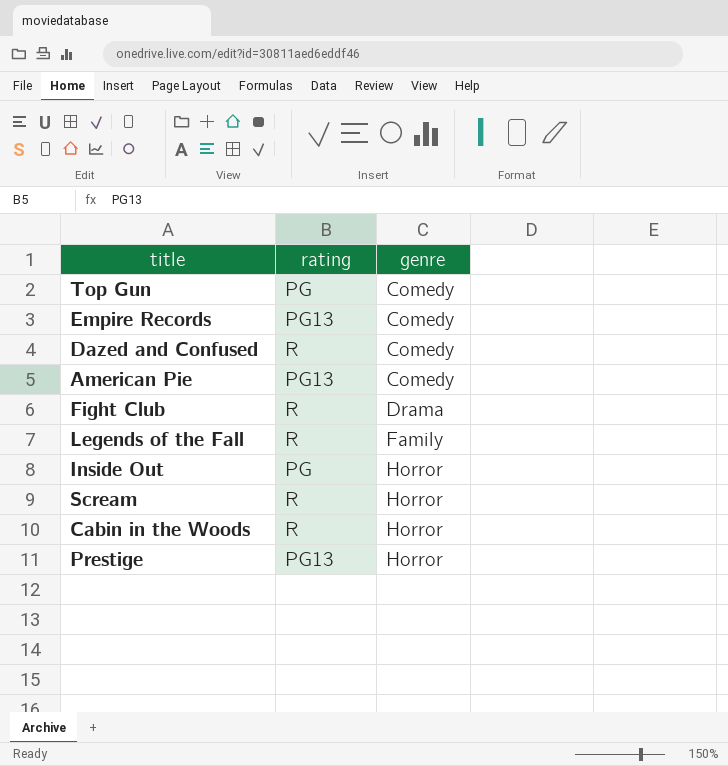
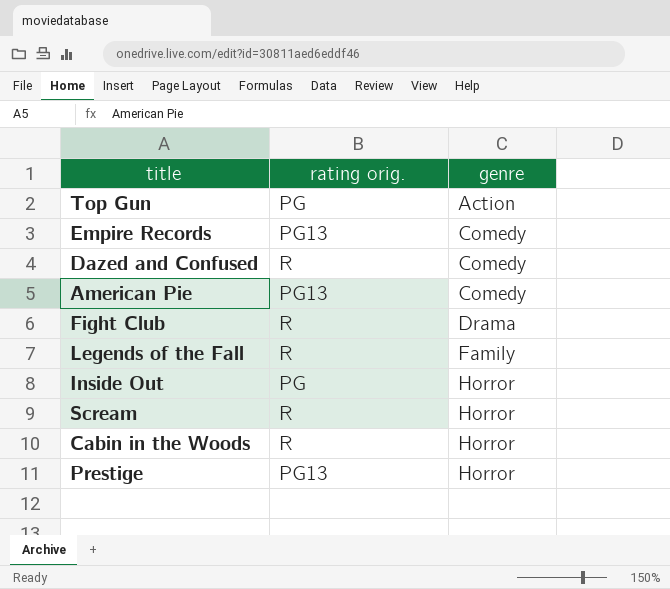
column name: rating -> rating orig.
Top Gun | genre: Comedy -> Action

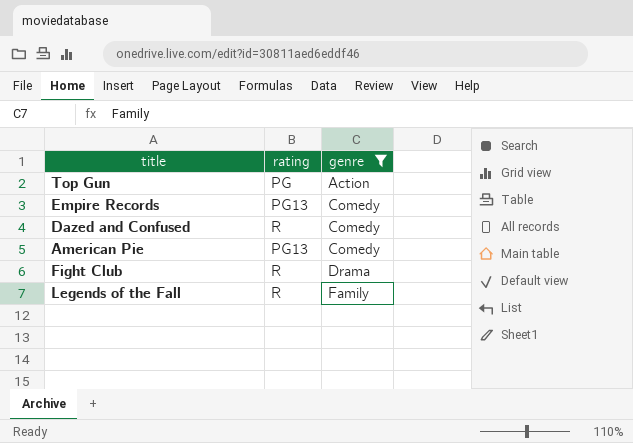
filter: none -> genre != Horror
column name: rating orig. -> rating

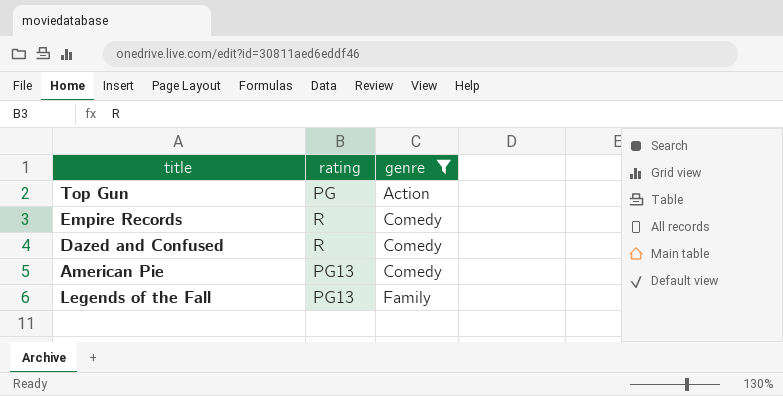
row Fight Club: R | Drama -> none
Empire Records | rating: PG13 -> R
Legends of the Fall | rating: R -> PG13

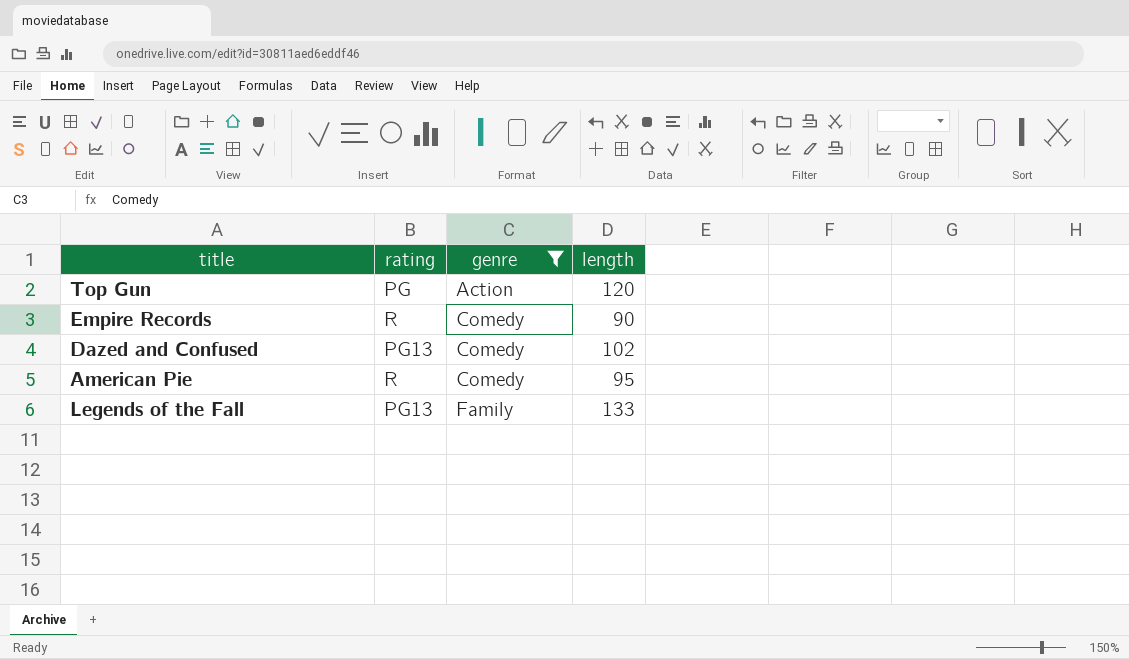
column length | position: none -> 4
Dazed and Confused | rating: R -> PG13
American Pie | rating: PG13 -> R

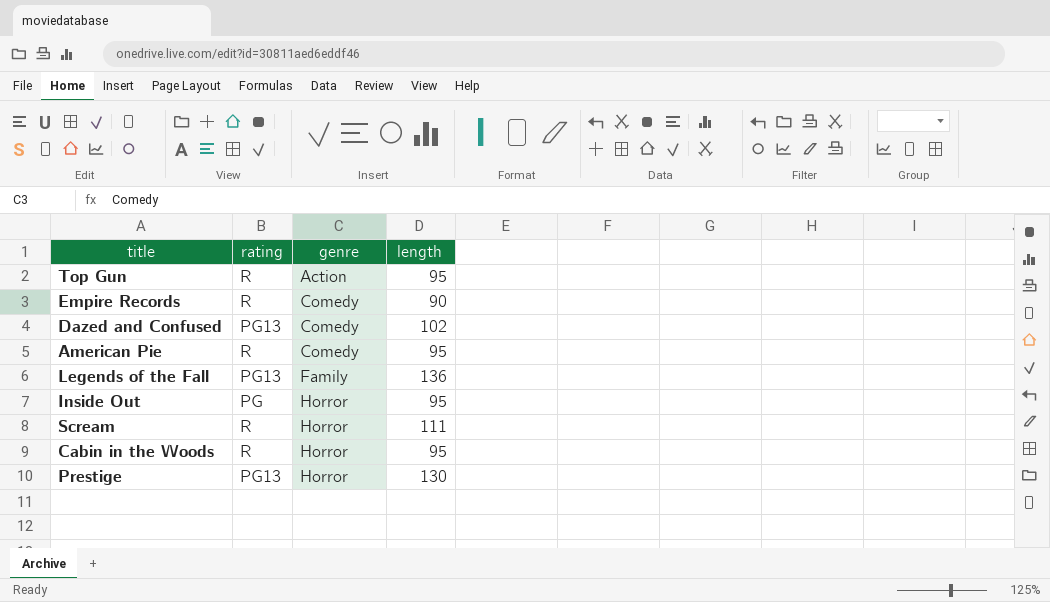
filter: genre != Horror -> none
Top Gun | rating: PG -> R
Top Gun | length: 120 -> 95
Legends of the Fall | length: 133 -> 136

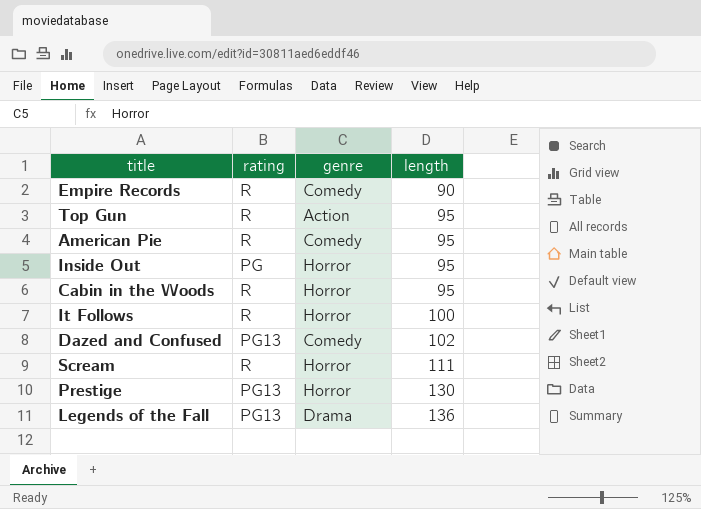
row order: genre ascending -> length ascending
row It Follows: none -> R | Horror | 100
Legends of the Fall | genre: Family -> Drama

